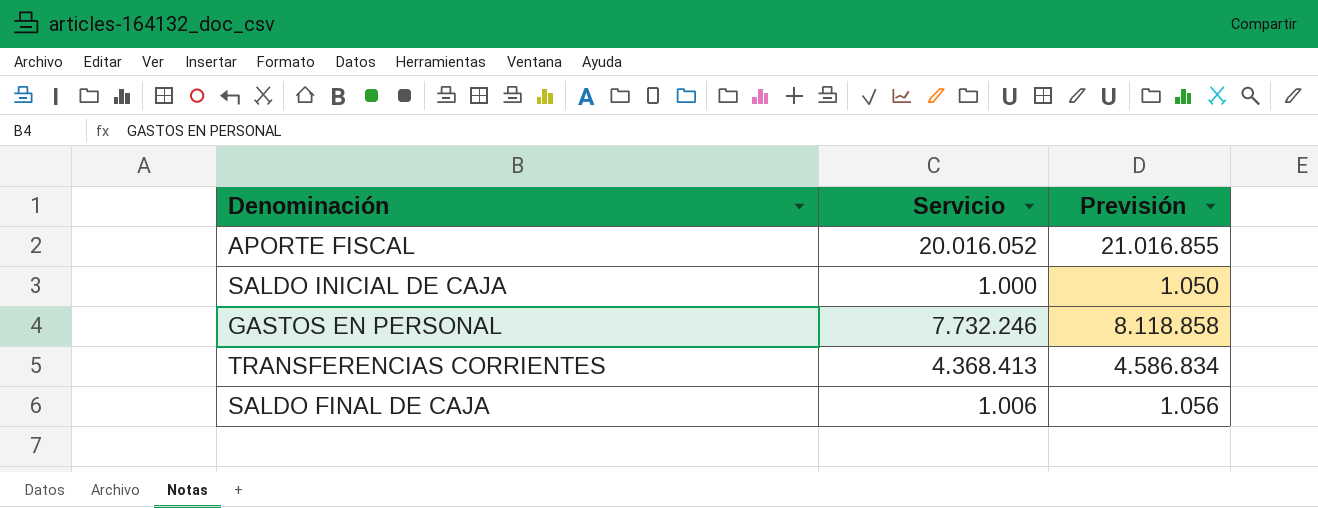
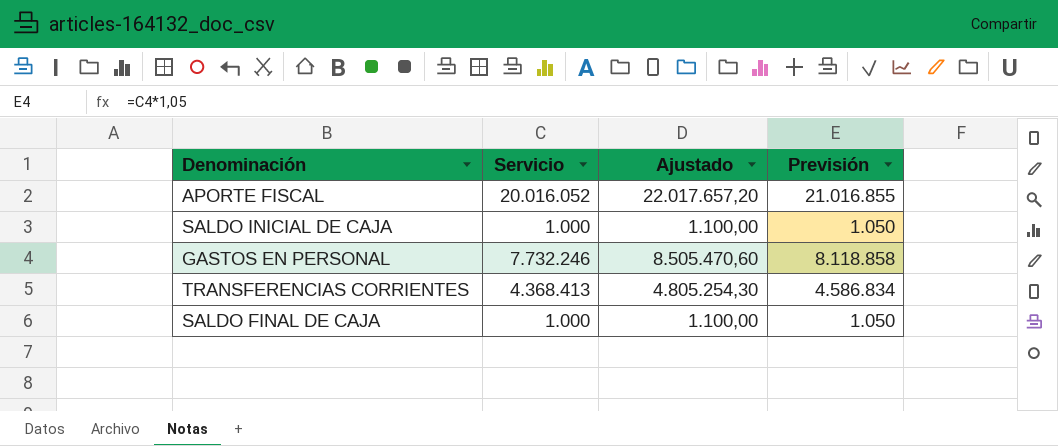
column Ajustado | formula: none -> [Servicio] * 1,1
SALDO FINAL DE CAJA | Servicio: 1.006 -> 1.000
SALDO FINAL DE CAJA | Previsión: 1.056 -> 1.050

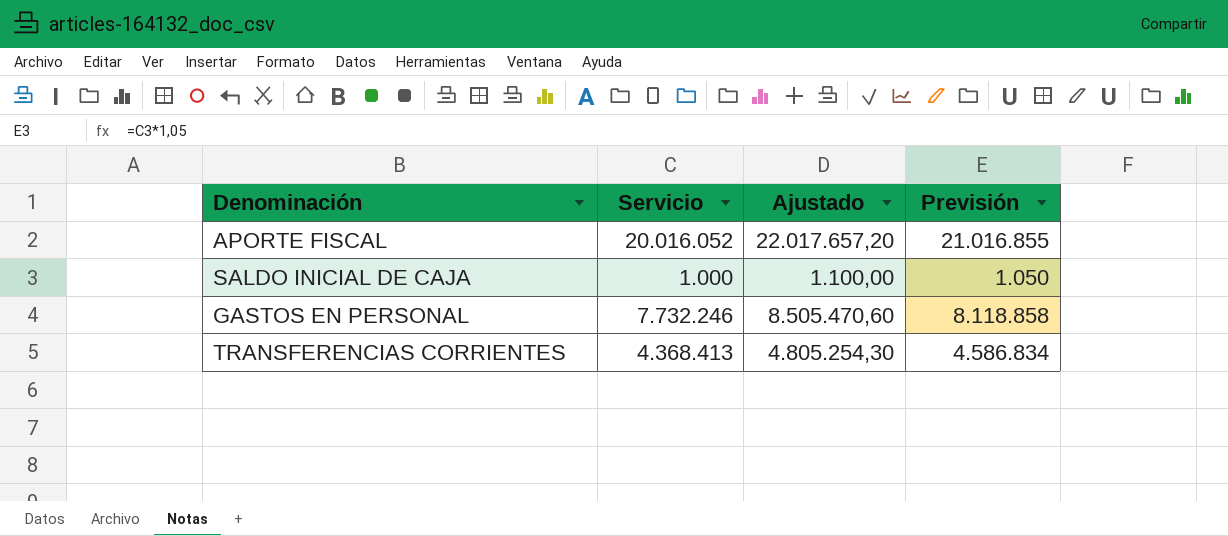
row SALDO FINAL DE CAJA: 1.000 | 1.100,00 | 1.050 -> none

